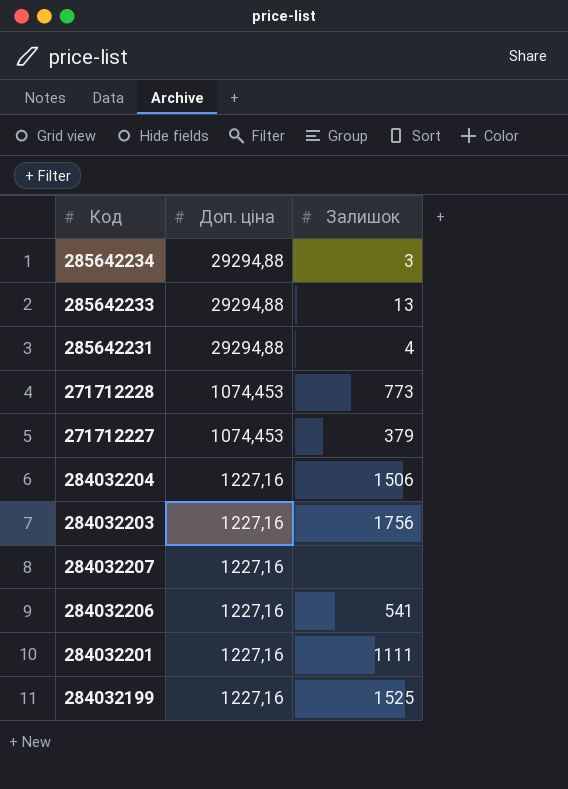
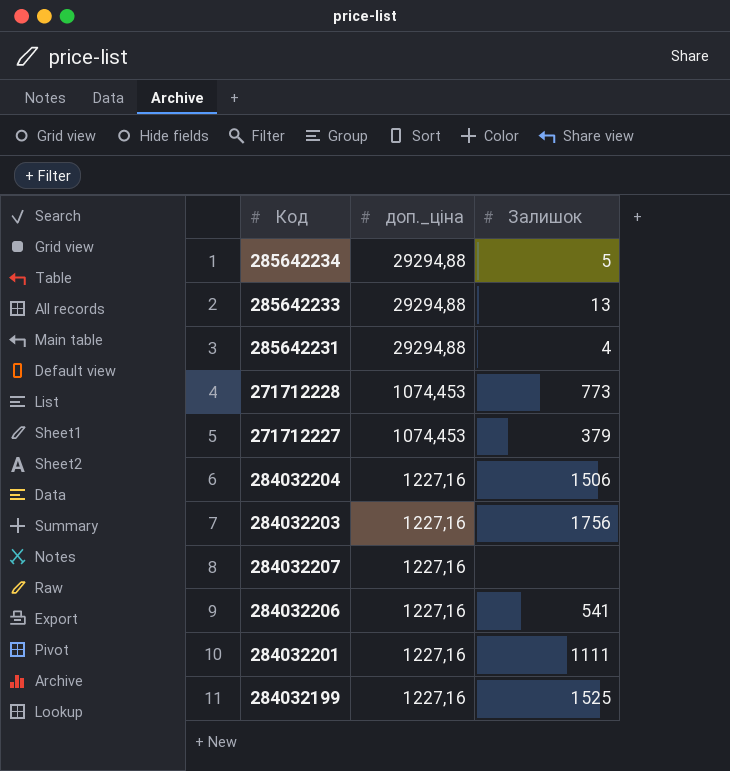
column name: Доп. ціна -> доп._ціна
285642234 | Залишок: 3 -> 5

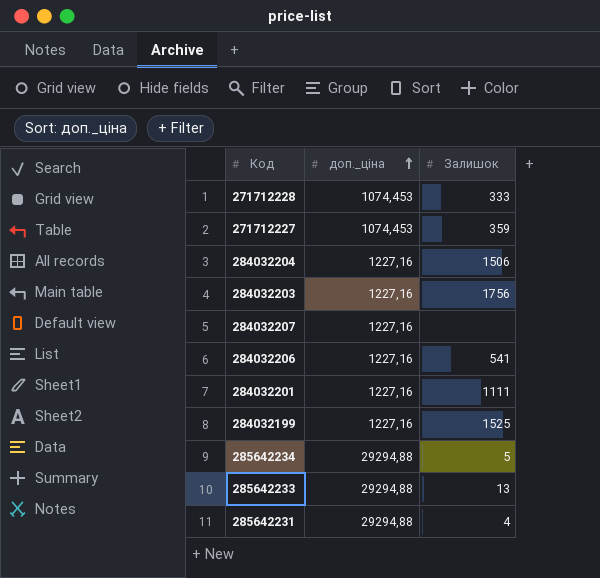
row order: none -> доп._ціна ascending
271712228 | Залишок: 773 -> 333
271712227 | Залишок: 379 -> 359

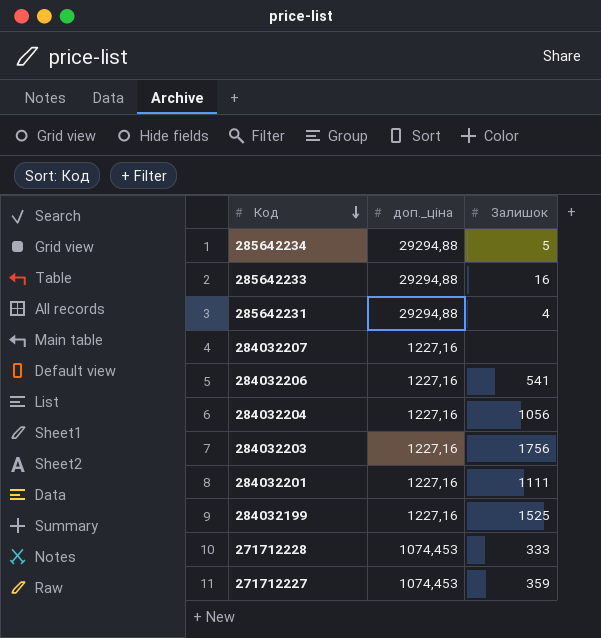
row order: доп._ціна ascending -> Код descending
285642233 | Залишок: 13 -> 16
284032204 | Залишок: 1506 -> 1056

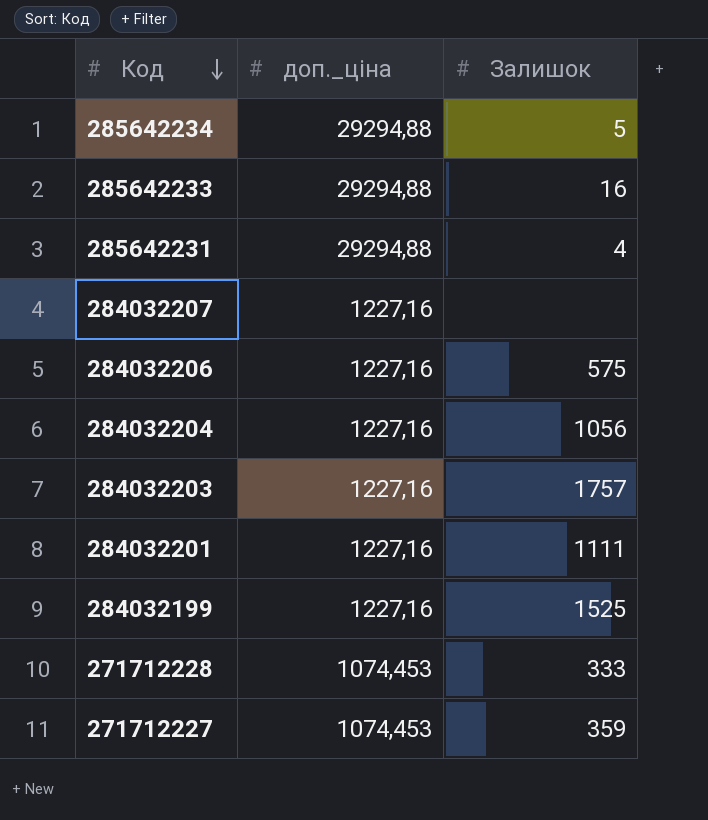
284032206 | Залишок: 541 -> 575
284032203 | Залишок: 1756 -> 1757

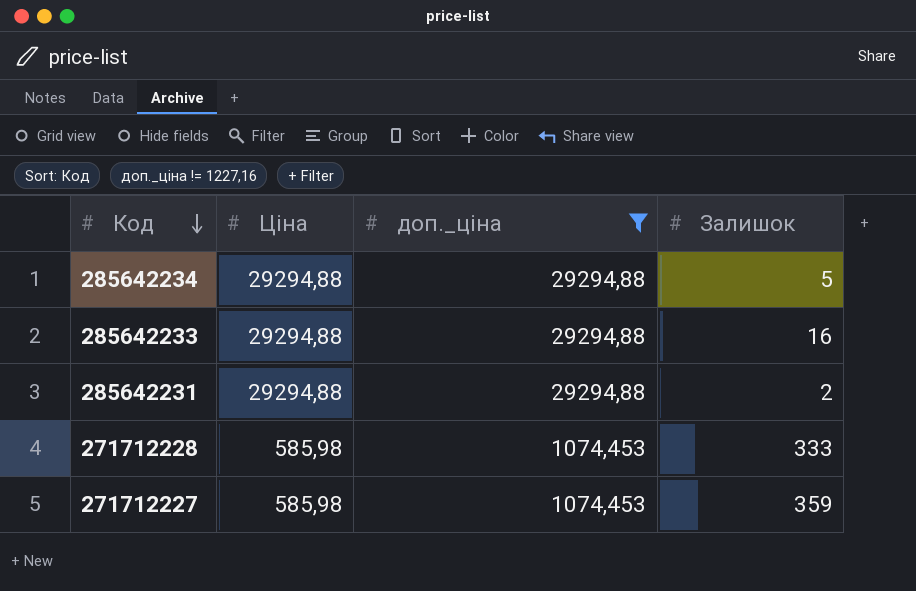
filter: none -> доп._ціна != 1227,16
column Ціна | position: none -> 2
285642231 | Залишок: 4 -> 2

